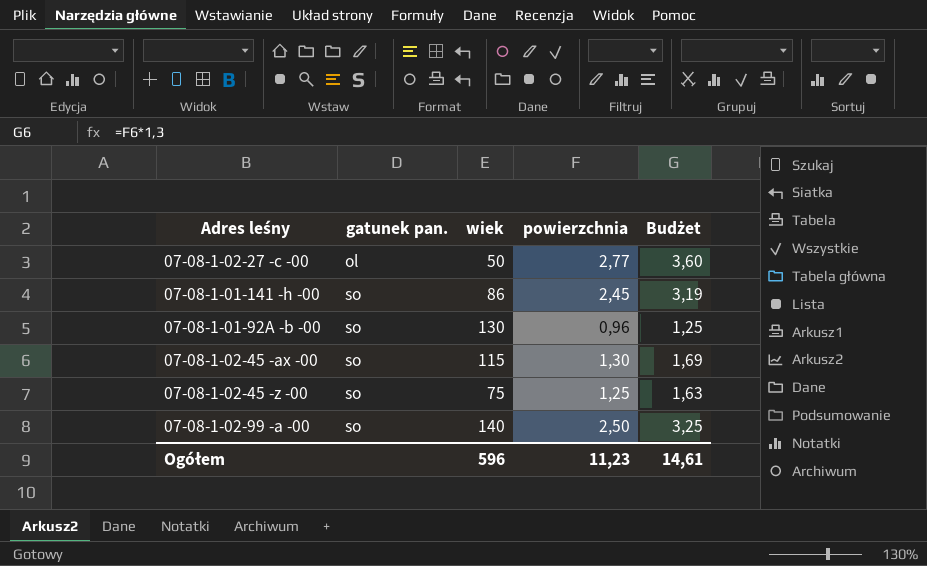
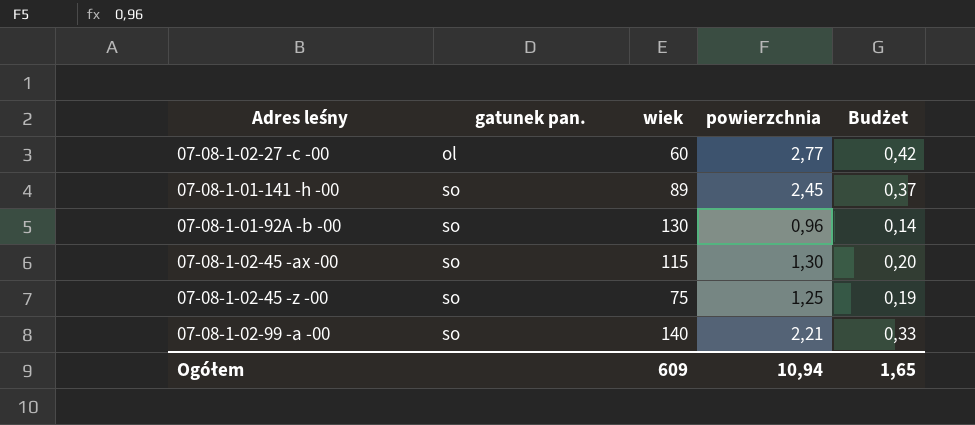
column Budżet | formula: [powierzchnia] * 1,3 -> [powierzchnia] * 0,15
07-08-1-02-27 -c -00 | wiek: 50 -> 60
07-08-1-01-141 -h -00 | wiek: 86 -> 89
07-08-1-02-99 -a -00 | powierzchnia: 2,50 -> 2,21
Ogółem | wiek: 596 -> 609
Ogółem | powierzchnia: 11,23 -> 10,94
Ogółem | Budżet: 14,61 -> 1,65

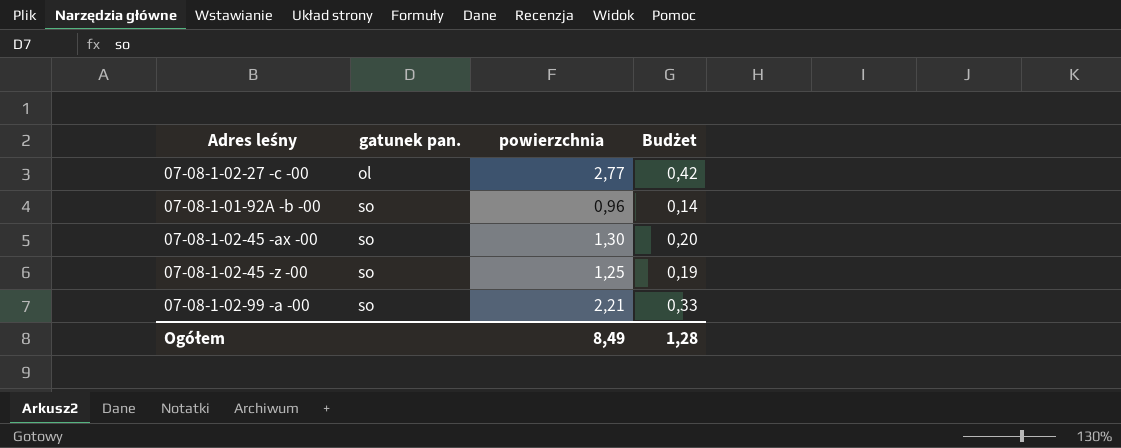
column wiek | position: 3 -> none
row 07-08-1-01-141 -h -00: so | 89 | 2,45 | 0,37 -> none
Ogółem | powierzchnia: 10,94 -> 8,49
Ogółem | Budżet: 1,65 -> 1,28

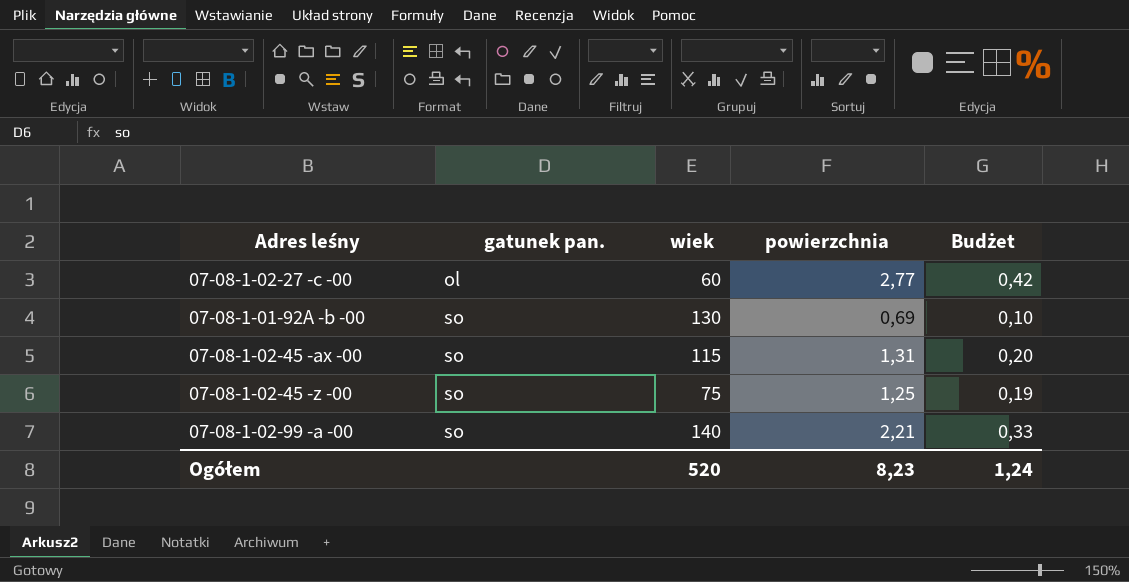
column wiek | position: none -> 3
07-08-1-01-92A -b -00 | powierzchnia: 0,96 -> 0,69
07-08-1-01-92A -b -00 | Budżet: 0,14 -> 0,10
07-08-1-02-45 -ax -00 | powierzchnia: 1,30 -> 1,31
Ogółem | powierzchnia: 8,49 -> 8,23
Ogółem | Budżet: 1,28 -> 1,24

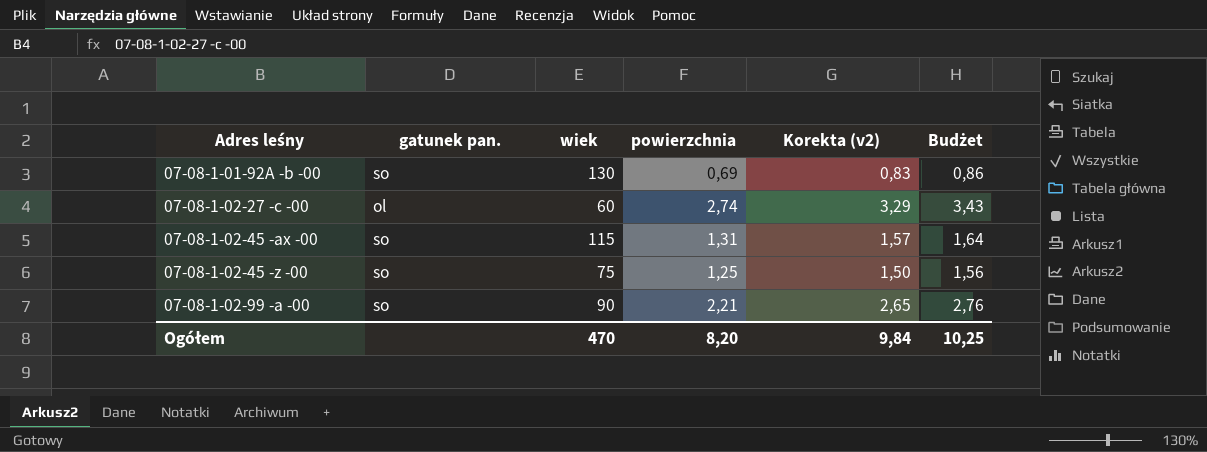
row order: gatunek pan. ascending -> Adres leśny ascending
column Korekta (v2) | formula: none -> [powierzchnia] * 1,2
column Budżet | formula: [powierzchnia] * 0,15 -> [powierzchnia] * 1,25
07-08-1-02-27 -c -00 | powierzchnia: 2,77 -> 2,74
07-08-1-02-99 -a -00 | wiek: 140 -> 90
Ogółem | wiek: 520 -> 470
Ogółem | powierzchnia: 8,23 -> 8,20
Ogółem | Budżet: 1,24 -> 10,25

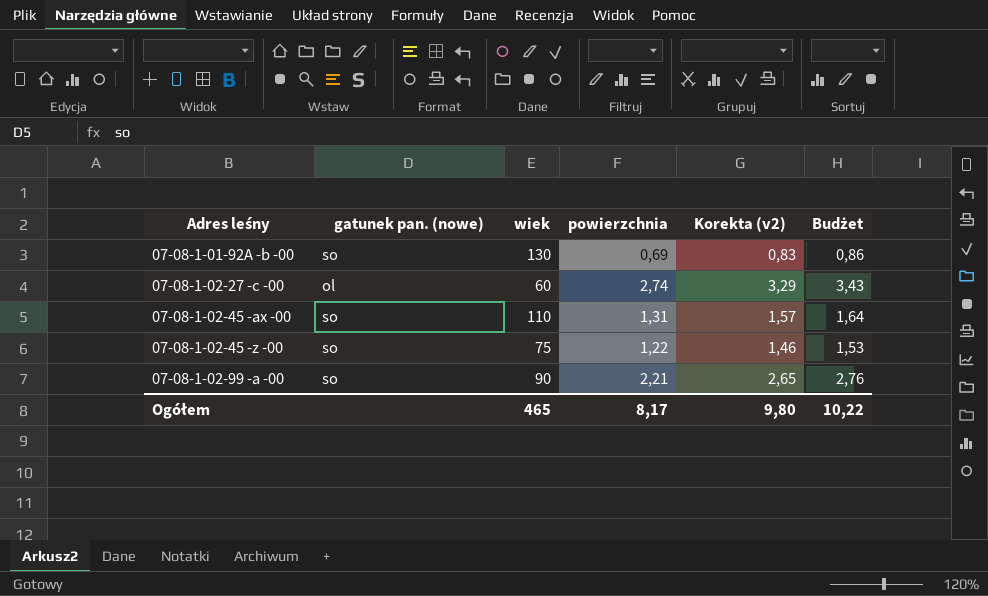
column name: gatunek pan. -> gatunek pan. (nowe)
07-08-1-02-45 -ax -00 | wiek: 115 -> 110
07-08-1-02-45 -z -00 | powierzchnia: 1,25 -> 1,22
07-08-1-02-45 -z -00 | Korekta (v2): 1,50 -> 1,46
07-08-1-02-45 -z -00 | Budżet: 1,56 -> 1,53
Ogółem | wiek: 470 -> 465
Ogółem | powierzchnia: 8,20 -> 8,17
Ogółem | Korekta (v2): 9,84 -> 9,80
Ogółem | Budżet: 10,25 -> 10,22

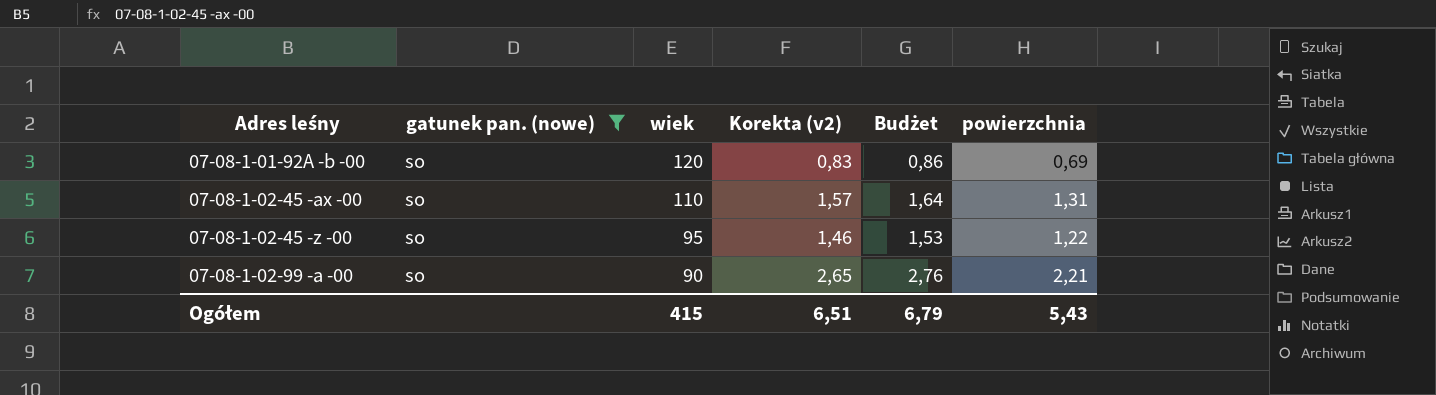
filter: none -> gatunek pan. (nowe) = so
column powierzchnia | position: 4 -> 6
07-08-1-01-92A -b -00 | wiek: 130 -> 120
07-08-1-02-45 -z -00 | wiek: 75 -> 95
Ogółem | wiek: 465 -> 415
Ogółem | Korekta (v2): 9,80 -> 6,51
Ogółem | Budżet: 10,22 -> 6,79
Ogółem | powierzchnia: 8,17 -> 5,43

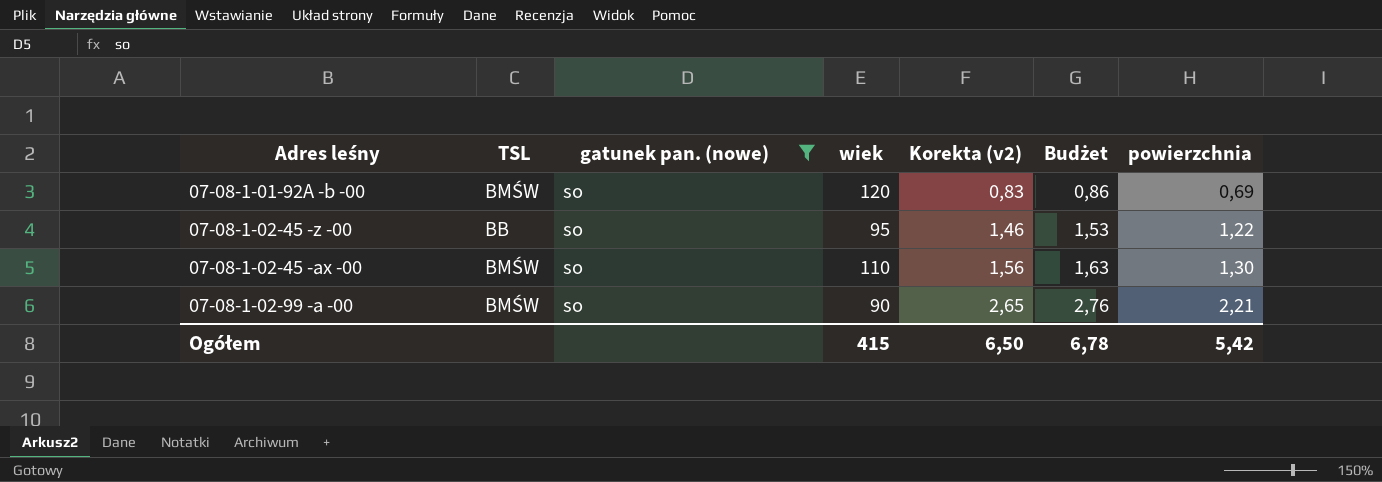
row order: Adres leśny ascending -> Korekta (v2) ascending
column TSL | position: none -> 2
07-08-1-02-45 -ax -00 | Korekta (v2): 1,57 -> 1,56
07-08-1-02-45 -ax -00 | Budżet: 1,64 -> 1,63
07-08-1-02-45 -ax -00 | powierzchnia: 1,31 -> 1,30
Ogółem | Korekta (v2): 6,51 -> 6,50
Ogółem | Budżet: 6,79 -> 6,78
Ogółem | powierzchnia: 5,43 -> 5,42

